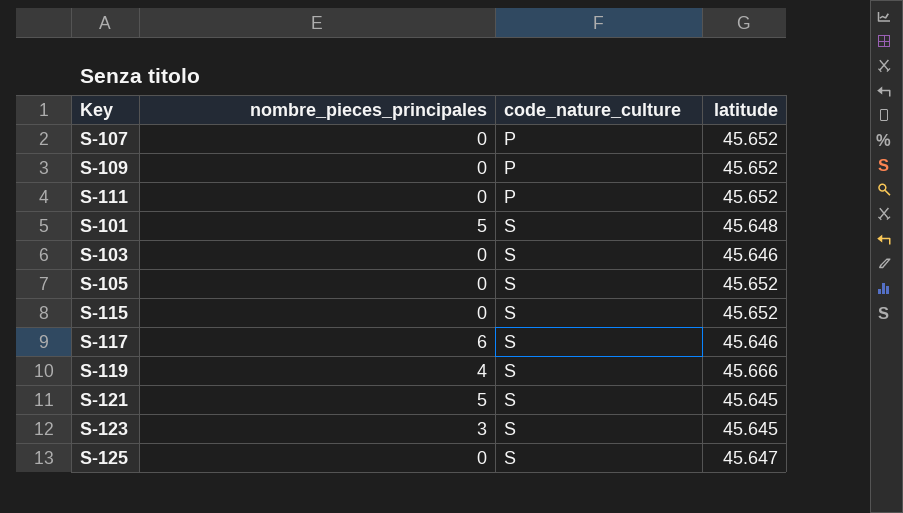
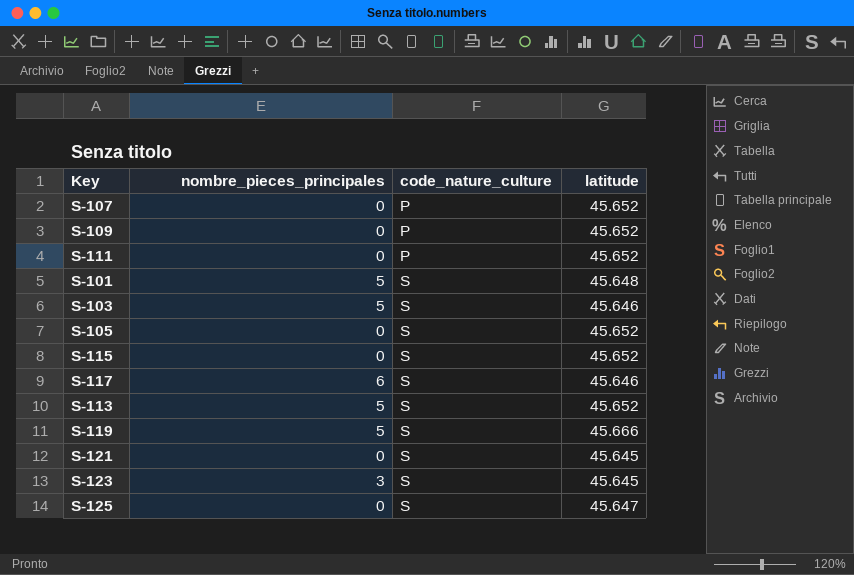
S-103 | nombre_pieces_principales: 0 -> 5
row S-113: none -> 5 | S | 45.652
S-119 | nombre_pieces_principales: 4 -> 5
S-121 | nombre_pieces_principales: 5 -> 0

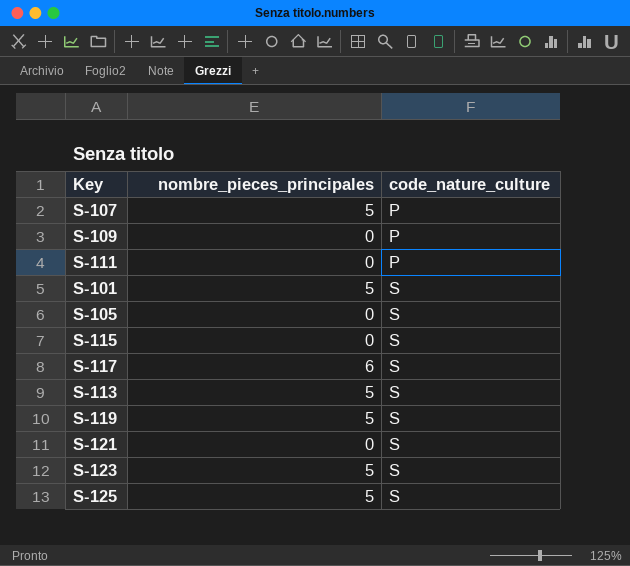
column latitude | position: 4 -> none
row S-103: 5 | S | 45.646 -> none
S-107 | nombre_pieces_principales: 0 -> 5
S-123 | nombre_pieces_principales: 3 -> 5
S-125 | nombre_pieces_principales: 0 -> 5

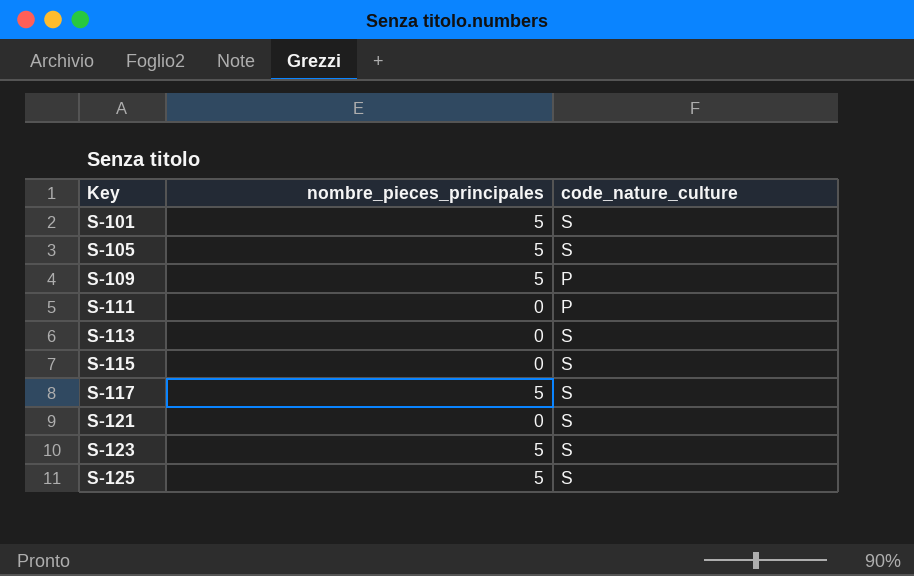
row order: code_nature_culture ascending -> Key ascending
row S-107: 5 | P -> none
row S-119: 5 | S -> none
S-105 | nombre_pieces_principales: 0 -> 5
S-109 | nombre_pieces_principales: 0 -> 5
S-113 | nombre_pieces_principales: 5 -> 0
S-117 | nombre_pieces_principales: 6 -> 5

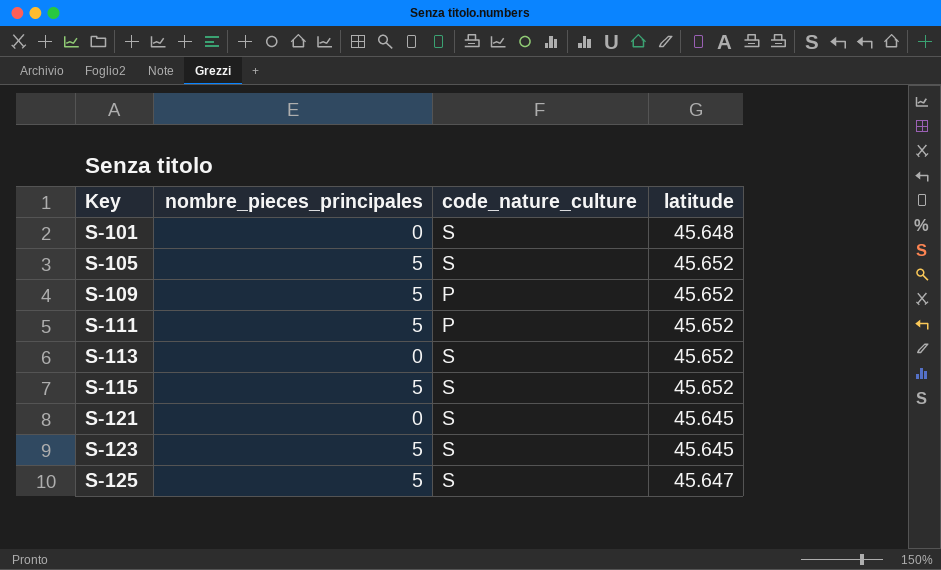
column latitude | position: none -> 4
row S-117: 5 | S -> none
S-101 | nombre_pieces_principales: 5 -> 0
S-111 | nombre_pieces_principales: 0 -> 5
S-115 | nombre_pieces_principales: 0 -> 5

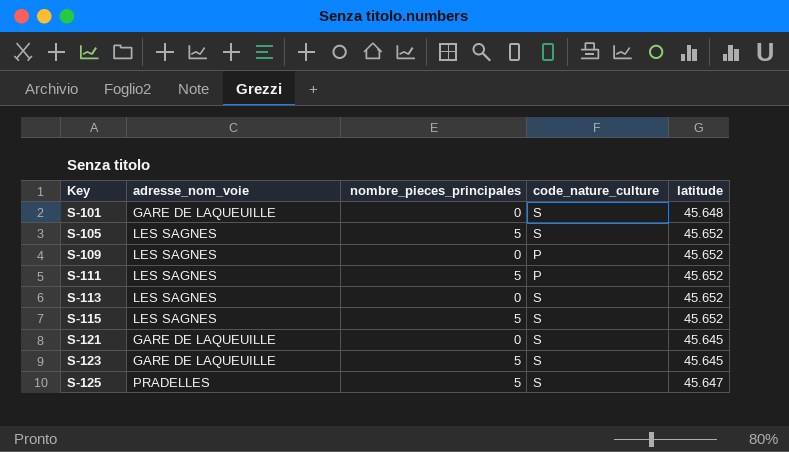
column adresse_nom_voie | position: none -> 2
S-109 | nombre_pieces_principales: 5 -> 0

